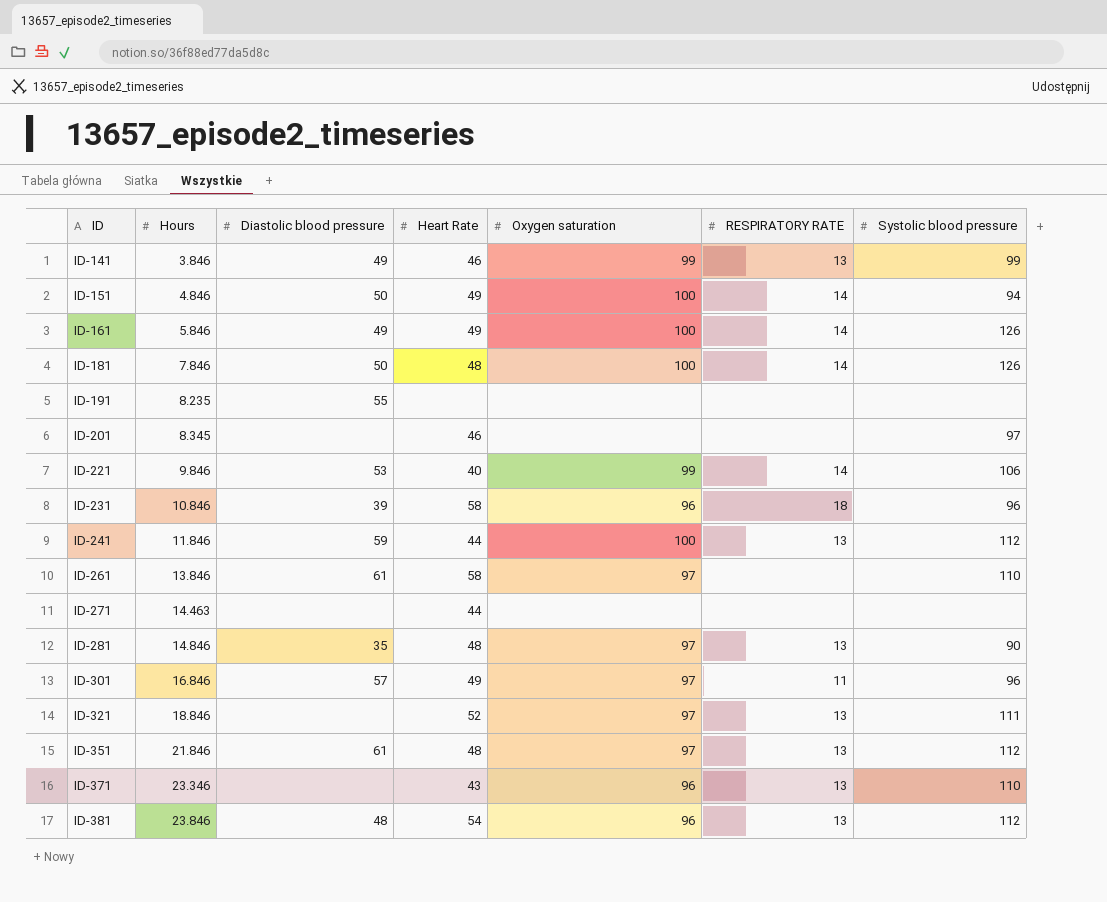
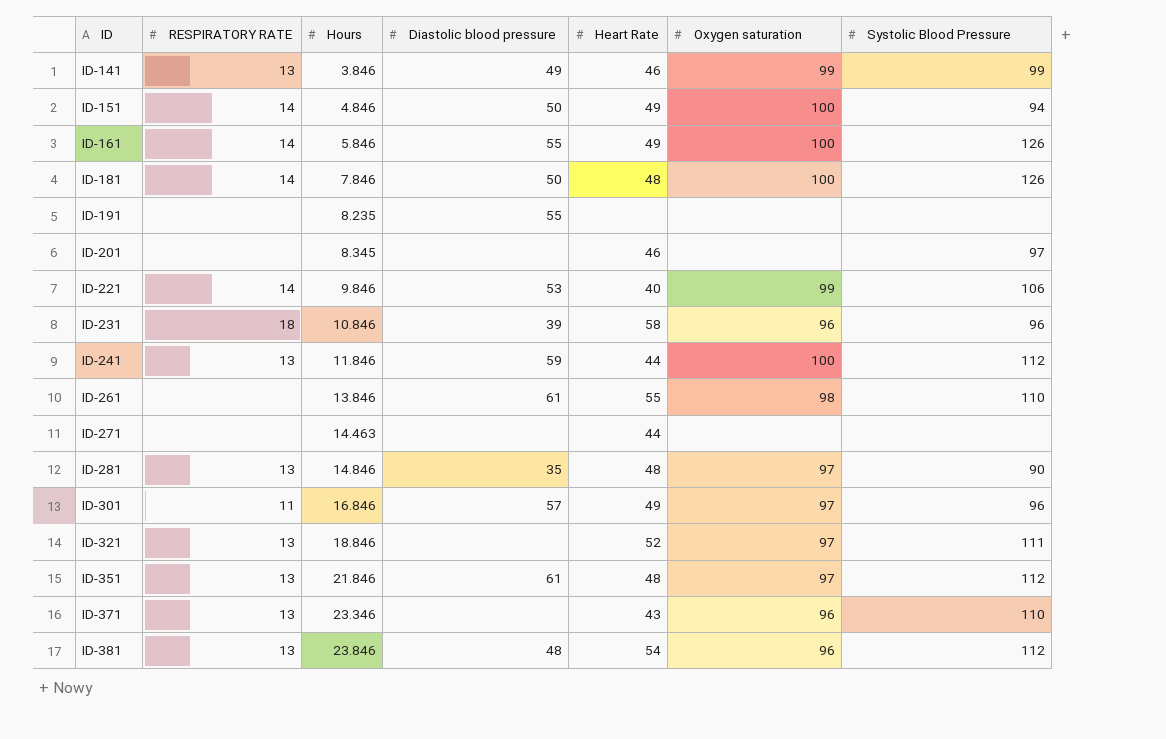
column RESPIRATORY RATE | position: 6 -> 2
column name: Systolic blood pressure -> Systolic Blood Pressure
ID-161 | Diastolic blood pressure: 49 -> 55
ID-261 | Heart Rate: 58 -> 55
ID-261 | Oxygen saturation: 97 -> 98

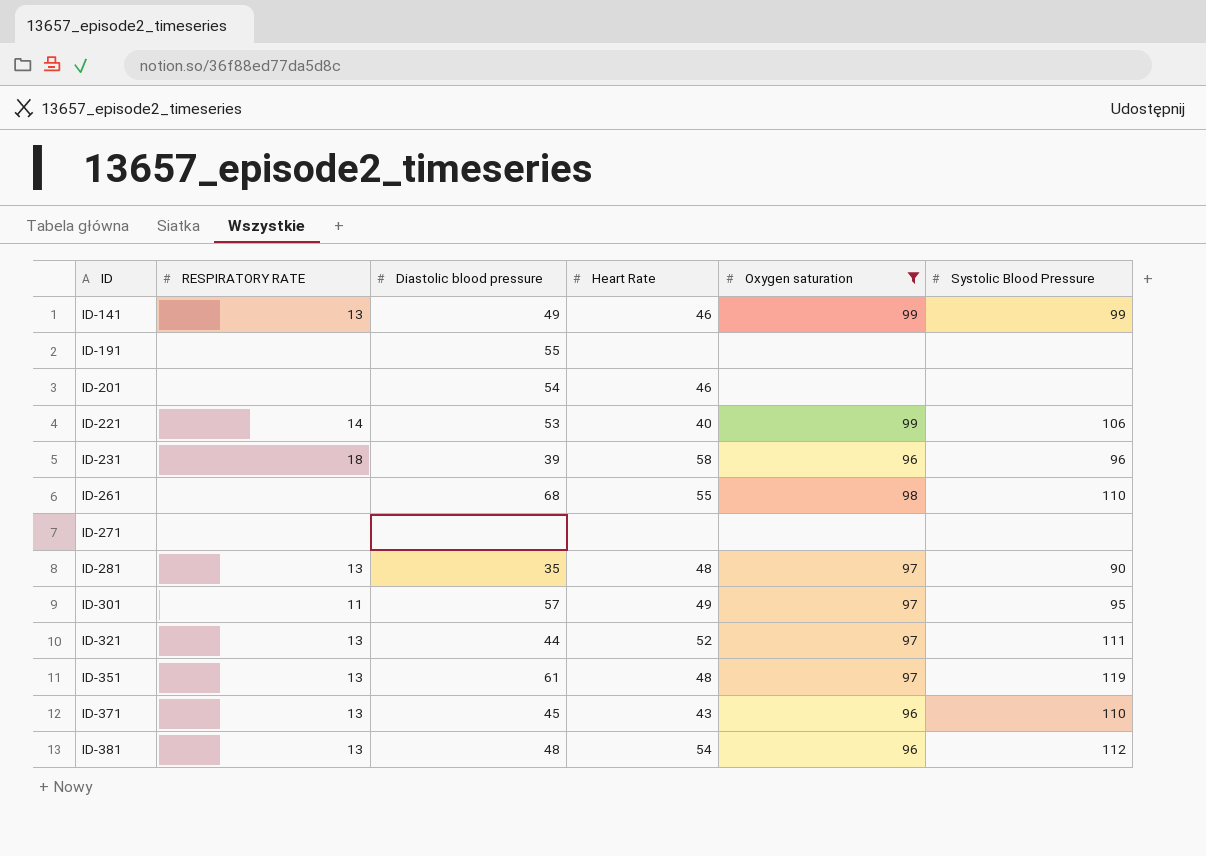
filter: none -> Oxygen saturation != 100
column Hours | position: 3 -> none
ID-201 | Diastolic blood pressure: none -> 54
ID-201 | Systolic Blood Pressure: 97 -> none
ID-261 | Diastolic blood pressure: 61 -> 68
ID-271 | Heart Rate: 44 -> none
ID-301 | Systolic Blood Pressure: 96 -> 95
ID-321 | Diastolic blood pressure: none -> 44
ID-351 | Systolic Blood Pressure: 112 -> 119
ID-371 | Diastolic blood pressure: none -> 45

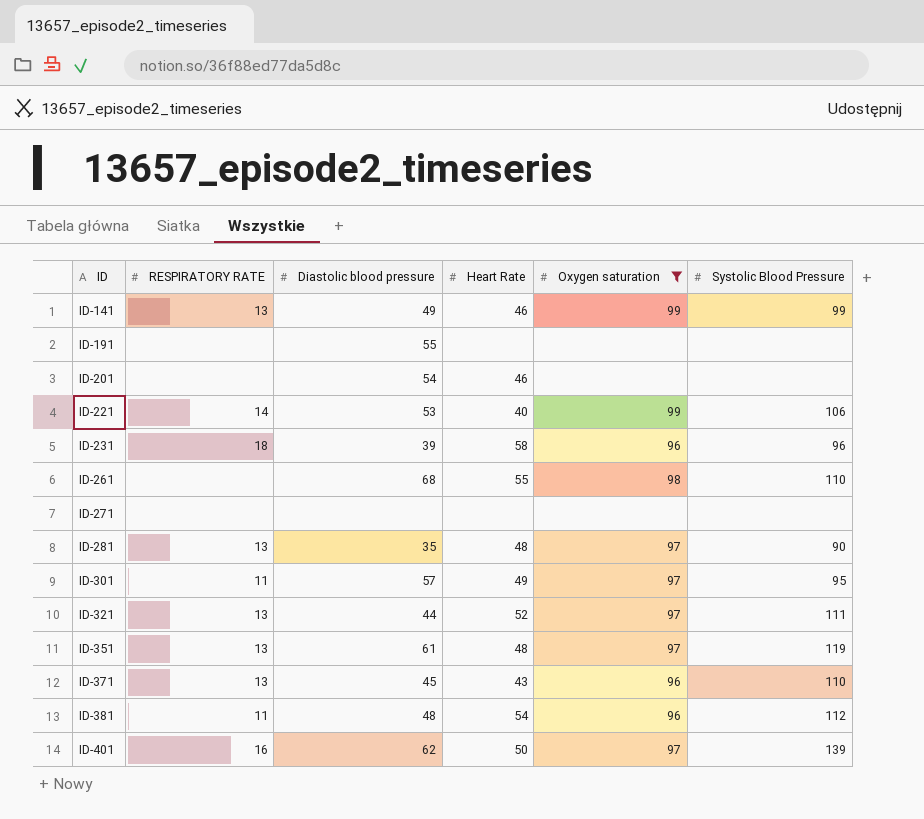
ID-381 | RESPIRATORY RATE: 13 -> 11
row ID-401: none -> 16 | 62 | 50 | 97 | 139

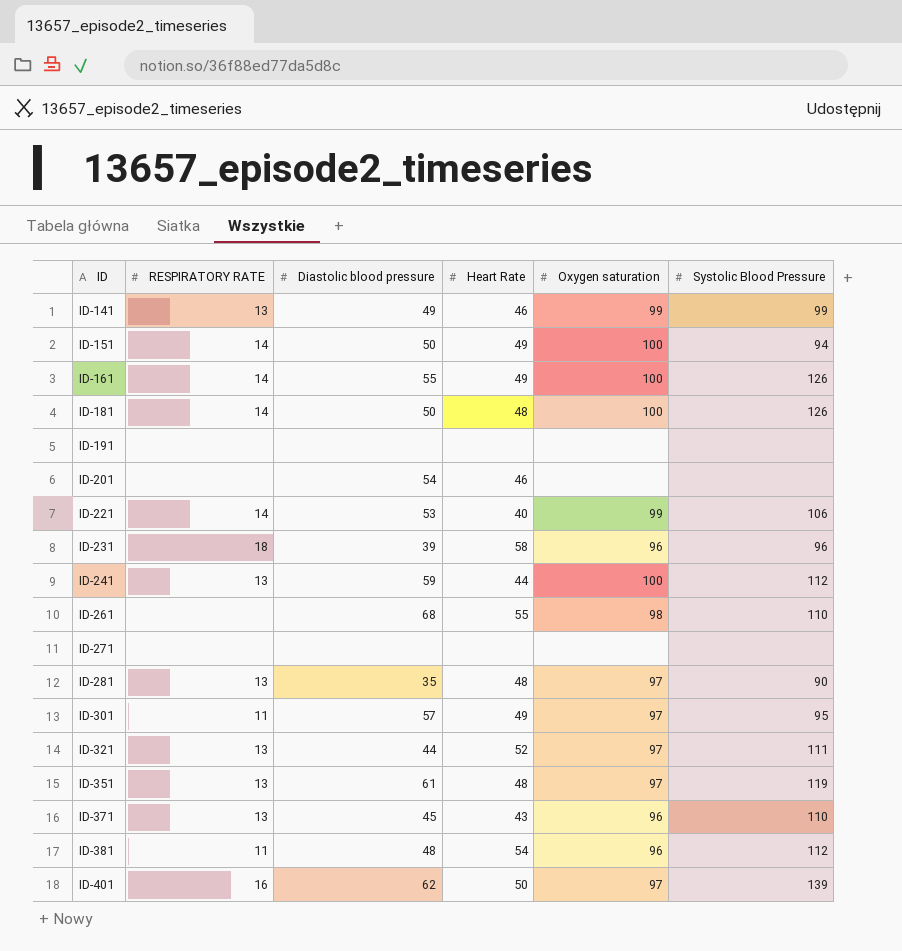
filter: Oxygen saturation != 100 -> none
ID-191 | Diastolic blood pressure: 55 -> none

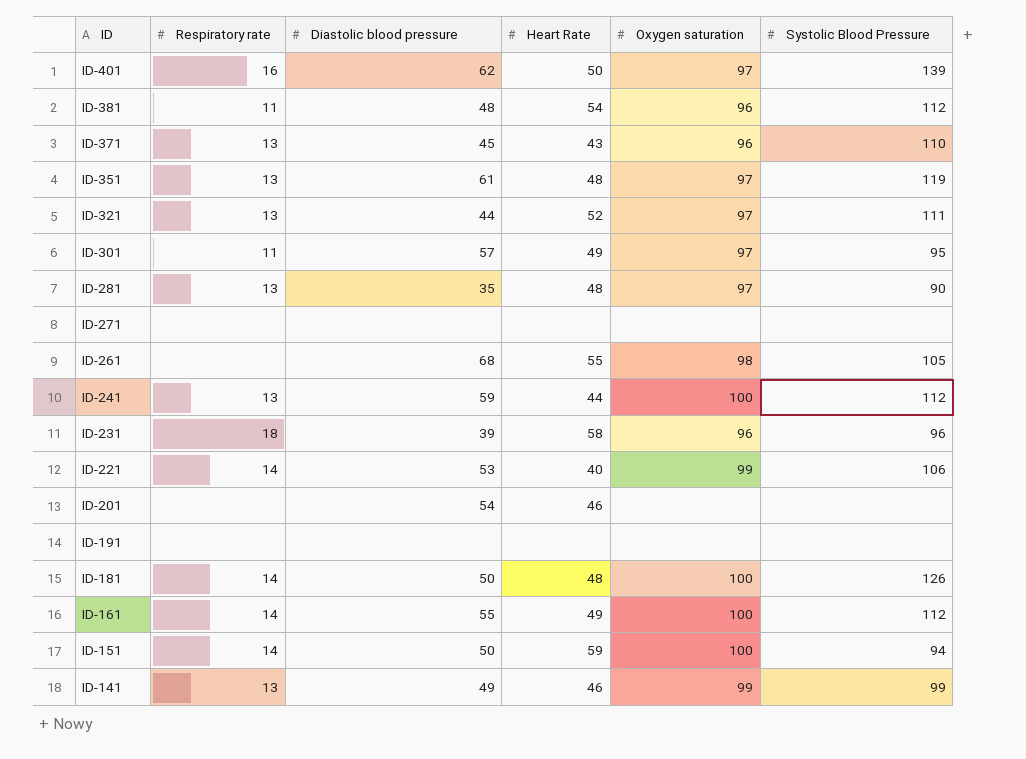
row order: ID ascending -> ID descending
column name: RESPIRATORY RATE -> Respiratory rate
ID-261 | Systolic Blood Pressure: 110 -> 105
ID-161 | Systolic Blood Pressure: 126 -> 112
ID-151 | Heart Rate: 49 -> 59

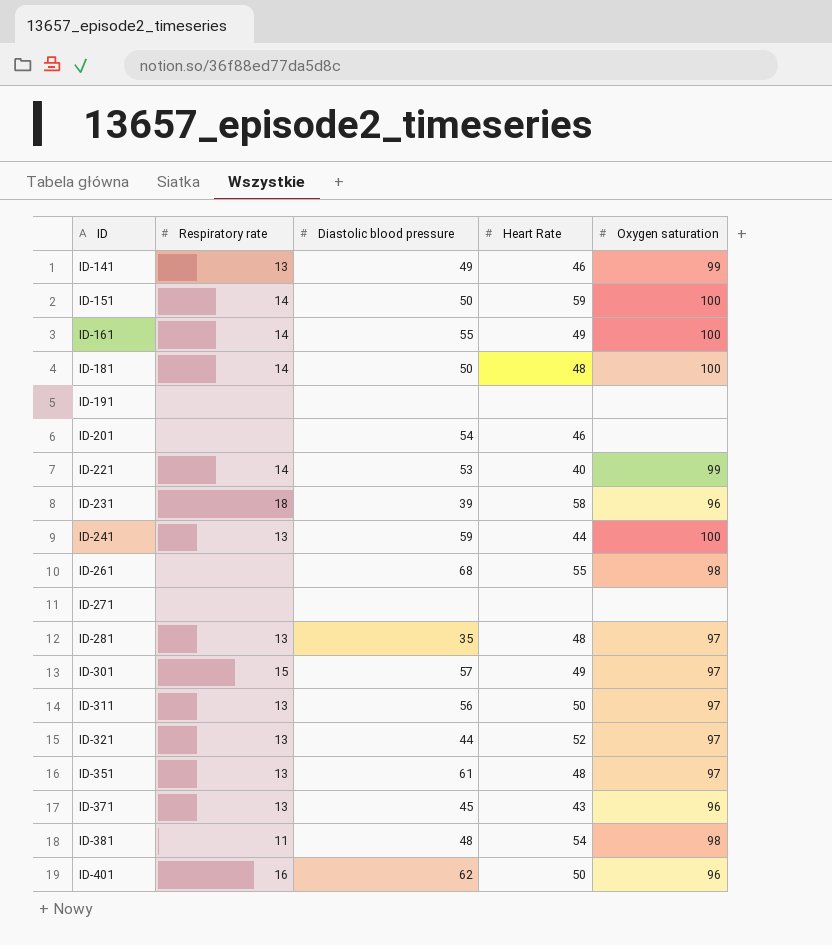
row order: ID descending -> ID ascending
column Systolic Blood Pressure | position: 6 -> none
ID-301 | Respiratory rate: 11 -> 15
row ID-311: none -> 13 | 56 | 50 | 97
ID-381 | Oxygen saturation: 96 -> 98
ID-401 | Oxygen saturation: 97 -> 96

